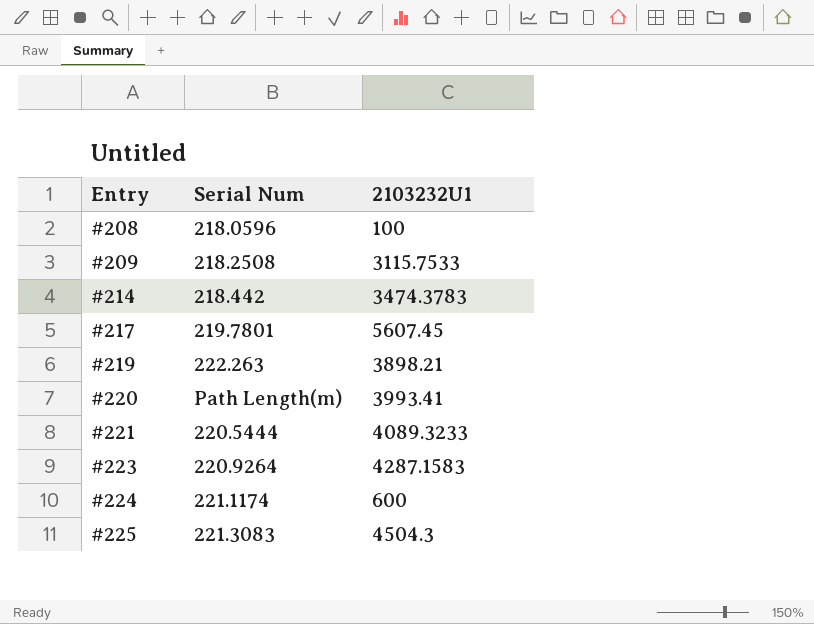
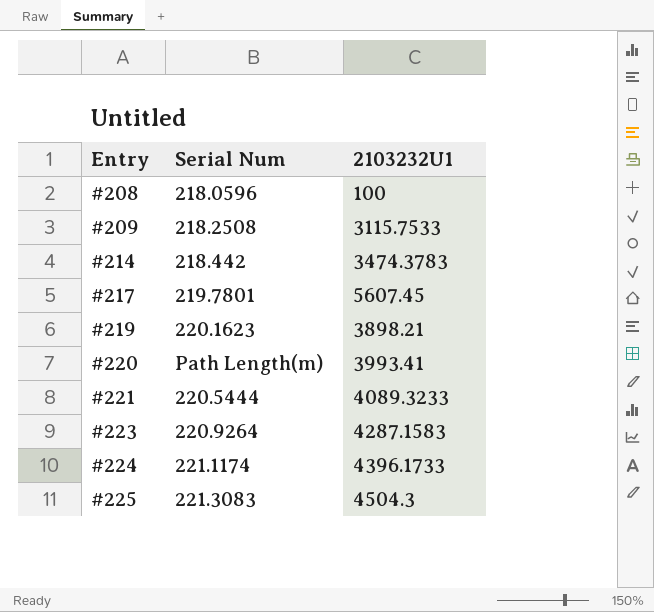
#219 | Serial Num: 222.263 -> 220.1623
#224 | 2103232U1: 600 -> 4396.1733

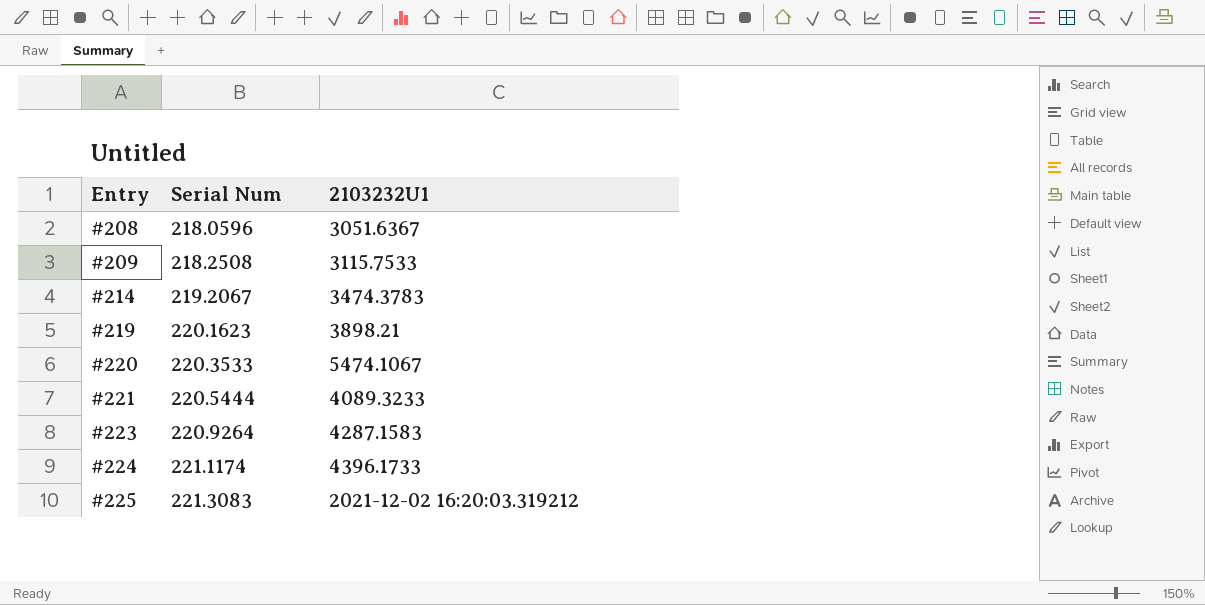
row #217: 219.7801 | 5607.45 -> none
#208 | 2103232U1: 100 -> 3051.6367
#214 | Serial Num: 218.442 -> 219.2067
#220 | Serial Num: Path Length(m) -> 220.3533
#220 | 2103232U1: 3993.41 -> 5474.1067
#225 | 2103232U1: 4504.3 -> 2021-12-02 16:20:03.319212

